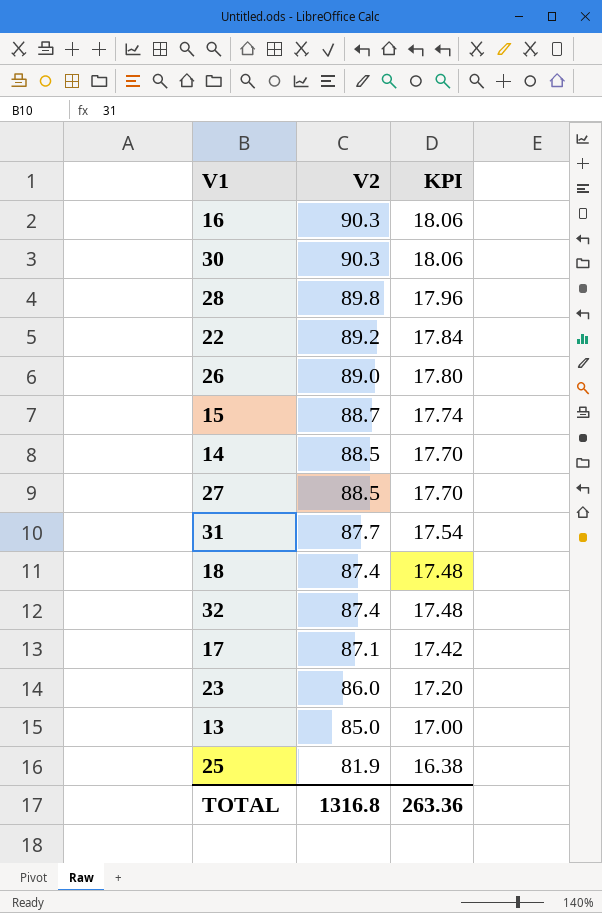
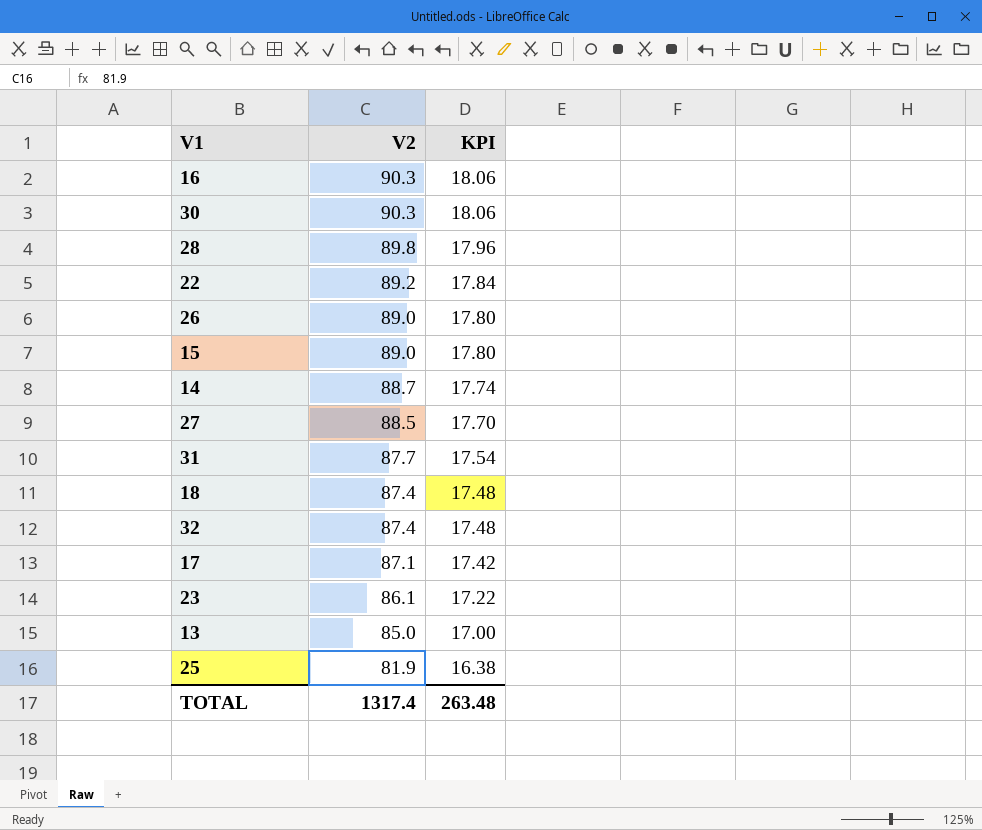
15 | V2: 88.7 -> 89.0
15 | KPI: 17.74 -> 17.80
14 | V2: 88.5 -> 88.7
14 | KPI: 17.70 -> 17.74
23 | V2: 86.0 -> 86.1
23 | KPI: 17.20 -> 17.22
TOTAL | V2: 1316.8 -> 1317.4
TOTAL | KPI: 263.36 -> 263.48

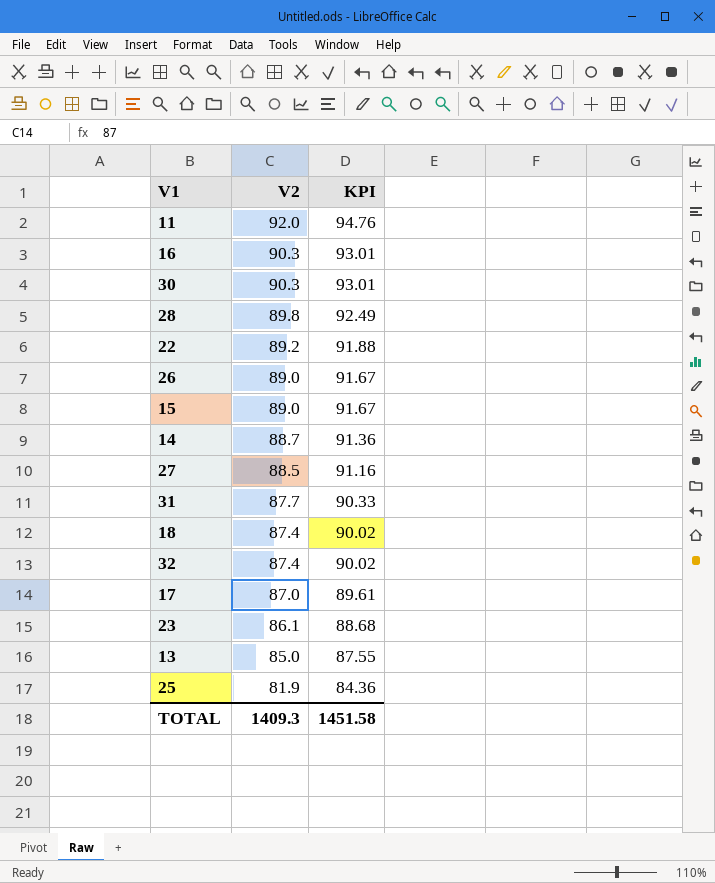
column KPI | formula: [V2] * 0.2 -> [V2] * 1.03
row 11: none -> 92.0 | 94.76
17 | V2: 87.1 -> 87.0
TOTAL | V2: 1317.4 -> 1409.3
TOTAL | KPI: 263.48 -> 1451.58

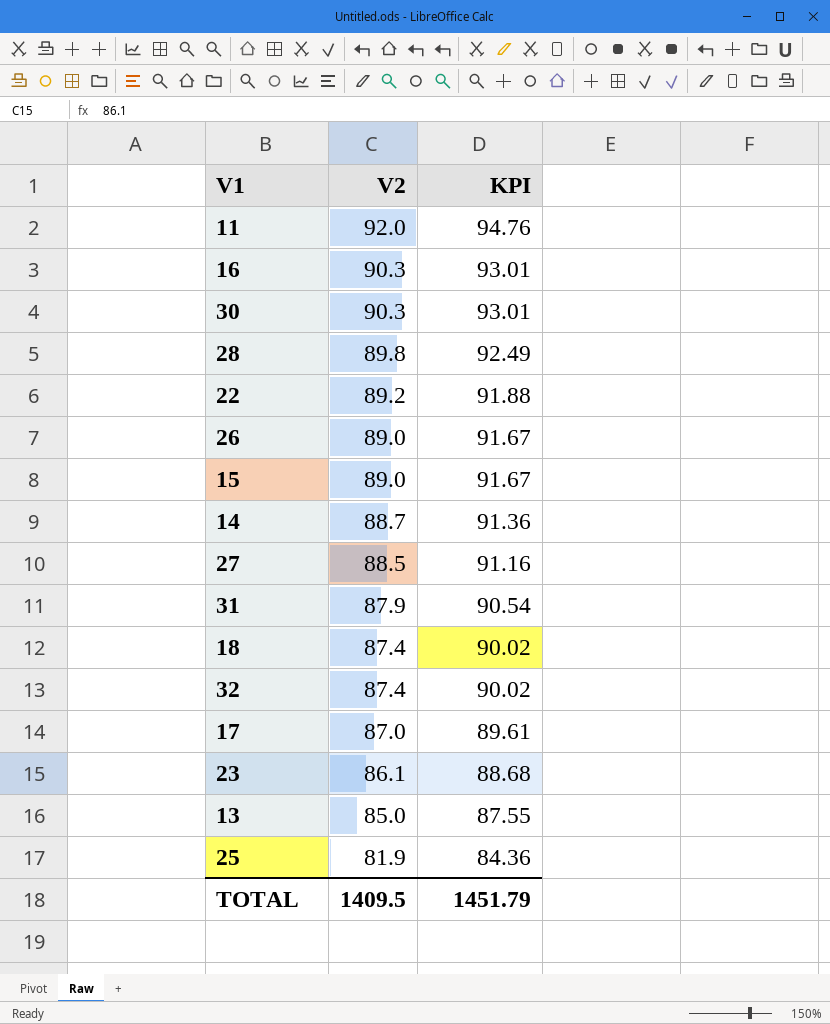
31 | V2: 87.7 -> 87.9
31 | KPI: 90.33 -> 90.54
TOTAL | V2: 1409.3 -> 1409.5
TOTAL | KPI: 1451.58 -> 1451.79

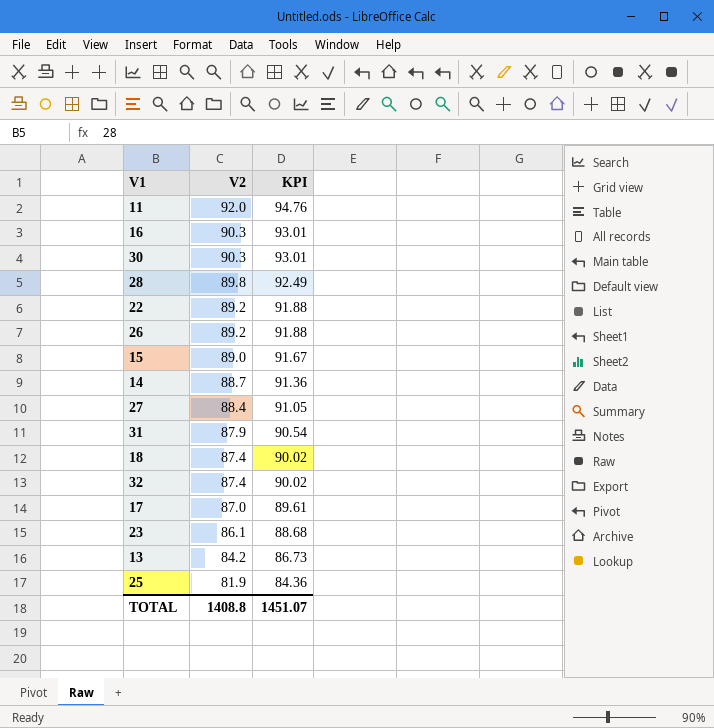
26 | V2: 89.0 -> 89.2
26 | KPI: 91.67 -> 91.88
27 | V2: 88.5 -> 88.4
27 | KPI: 91.16 -> 91.05
13 | V2: 85.0 -> 84.2
13 | KPI: 87.55 -> 86.73
TOTAL | V2: 1409.5 -> 1408.8
TOTAL | KPI: 1451.79 -> 1451.07

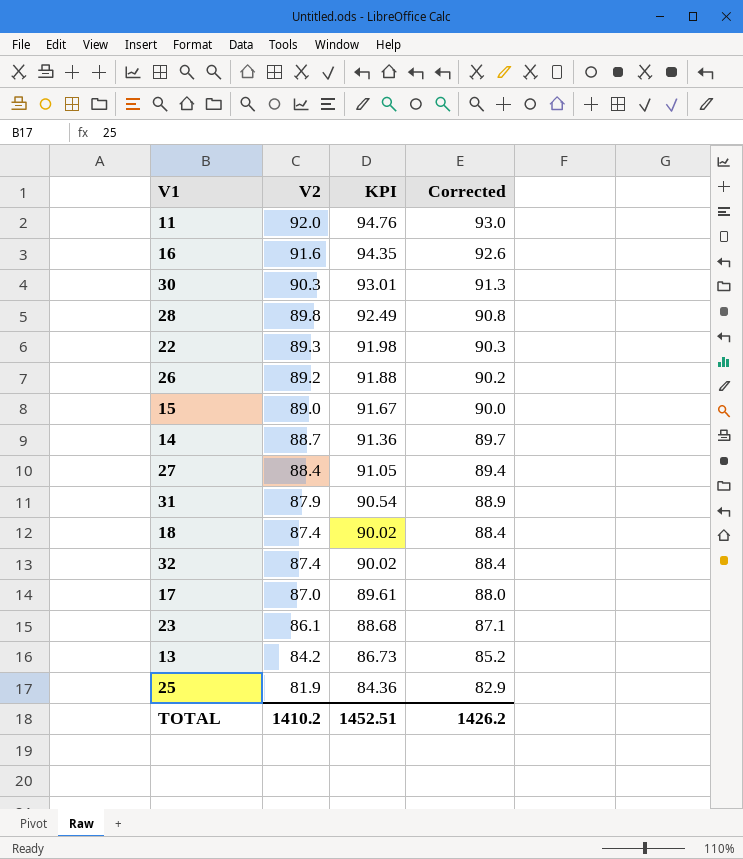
column Corrected | formula: none -> [V2] + 1
16 | V2: 90.3 -> 91.6
16 | KPI: 93.01 -> 94.35
22 | V2: 89.2 -> 89.3
22 | KPI: 91.88 -> 91.98
TOTAL | V2: 1408.8 -> 1410.2
TOTAL | KPI: 1451.07 -> 1452.51

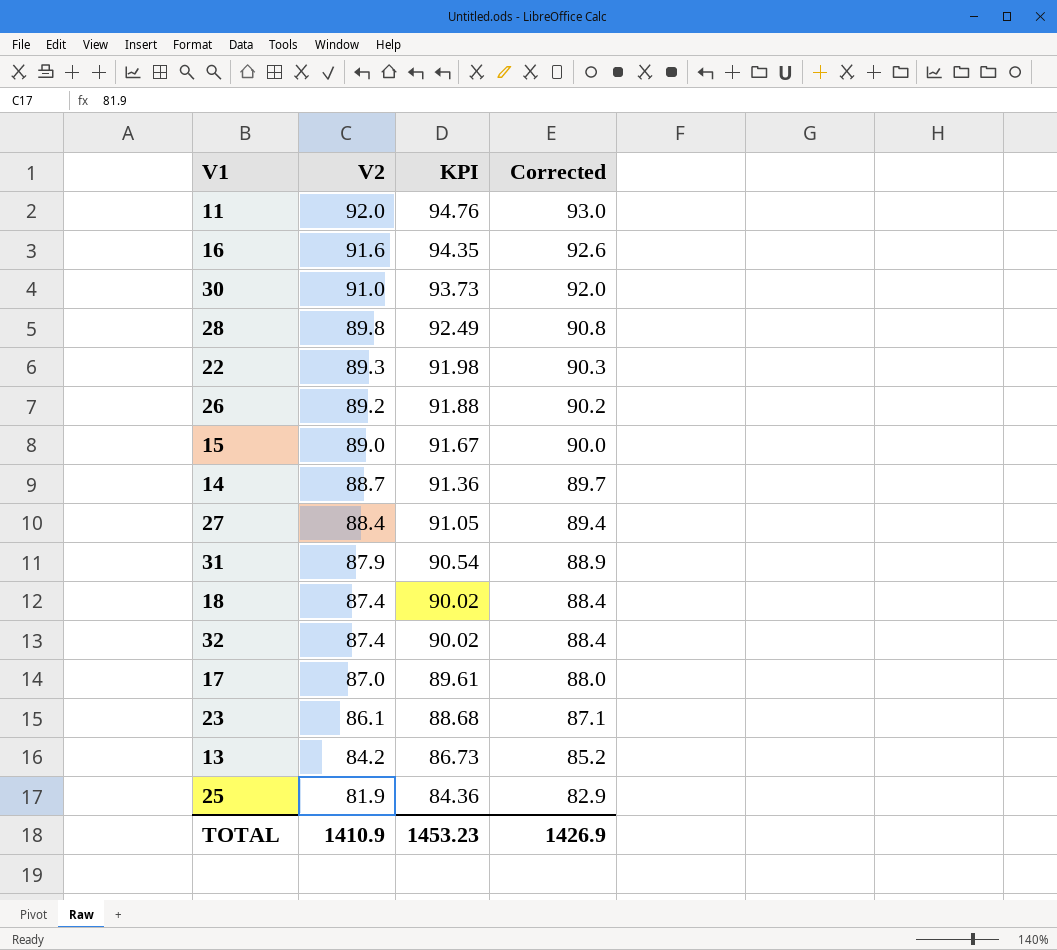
30 | V2: 90.3 -> 91.0
30 | KPI: 93.01 -> 93.73
30 | Corrected: 91.3 -> 92.0
TOTAL | V2: 1410.2 -> 1410.9
TOTAL | KPI: 1452.51 -> 1453.23
TOTAL | Corrected: 1426.2 -> 1426.9

